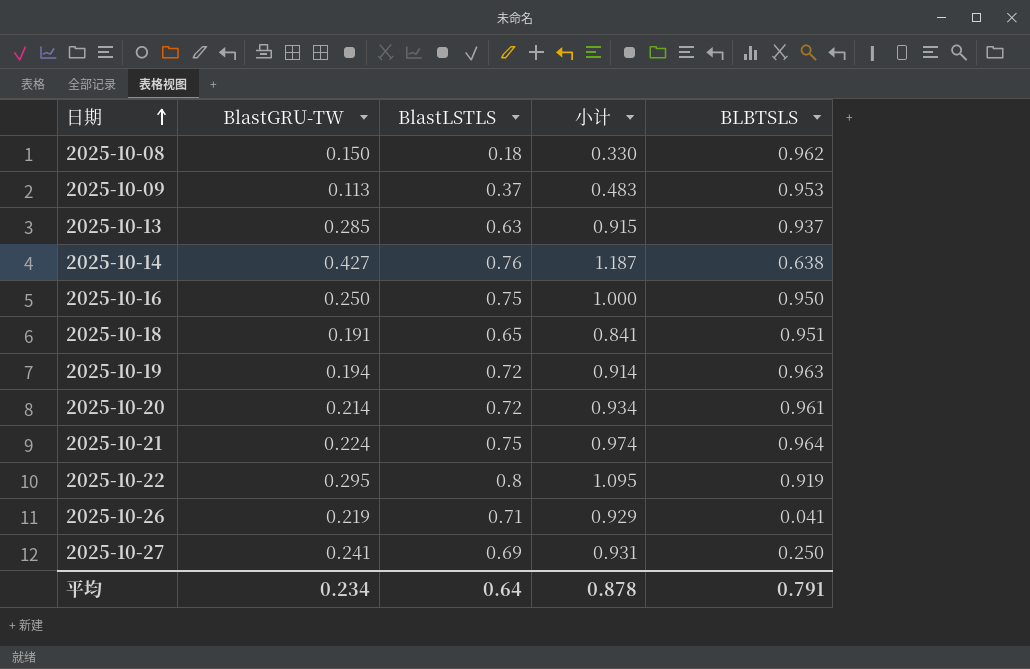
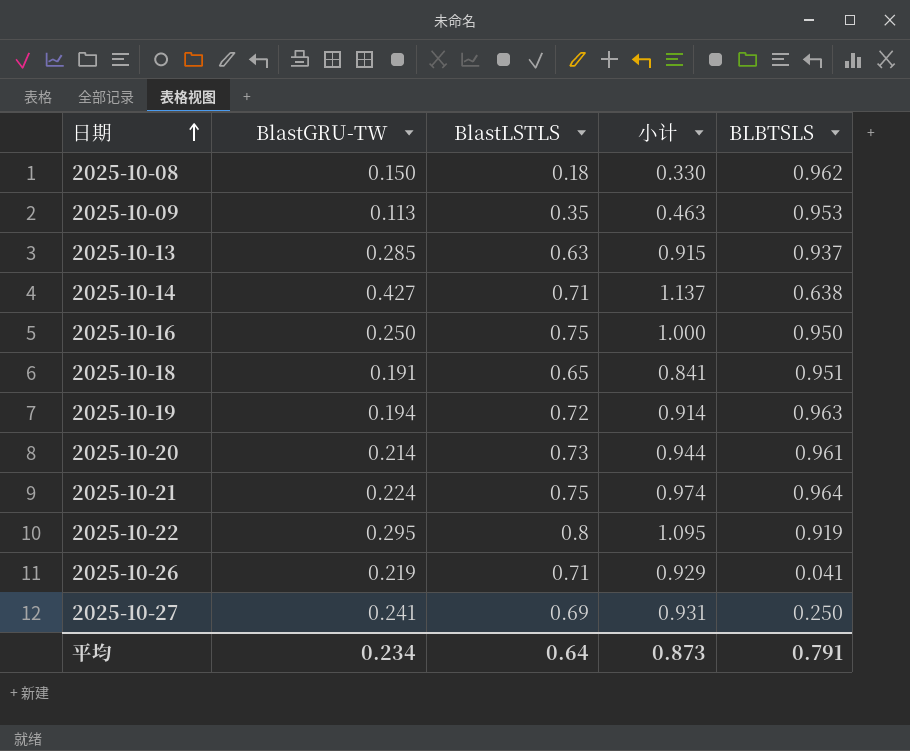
2025-10-09 | BlastLSTLS: 0.37 -> 0.35
2025-10-09 | 小计: 0.483 -> 0.463
2025-10-14 | BlastLSTLS: 0.76 -> 0.71
2025-10-14 | 小计: 1.187 -> 1.137
2025-10-20 | BlastLSTLS: 0.72 -> 0.73
2025-10-20 | 小计: 0.934 -> 0.944
平均 | 小计: 0.878 -> 0.873

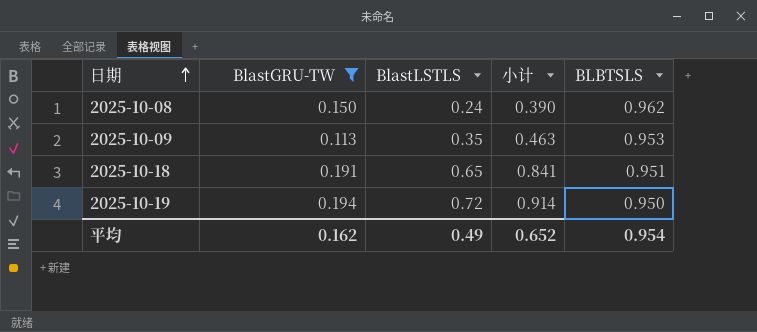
filter: none -> BlastGRU-TW <= 0.194
2025-10-08 | BlastLSTLS: 0.18 -> 0.24
2025-10-08 | 小计: 0.330 -> 0.390
2025-10-19 | BLBTSLS: 0.963 -> 0.950
平均 | BlastGRU-TW: 0.234 -> 0.162
平均 | BlastLSTLS: 0.64 -> 0.49
平均 | 小计: 0.873 -> 0.652
平均 | BLBTSLS: 0.791 -> 0.954

